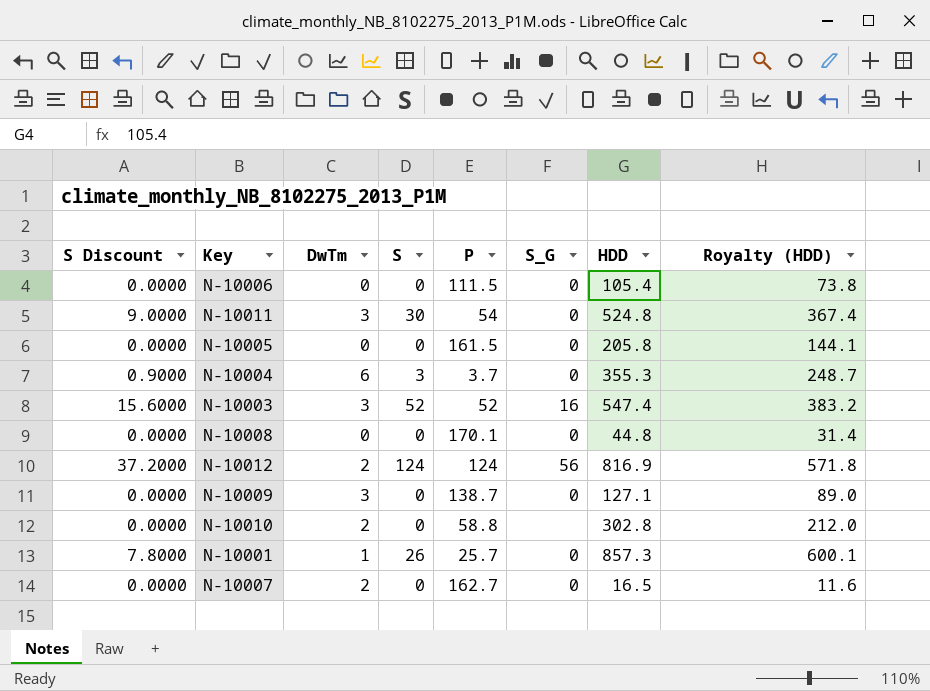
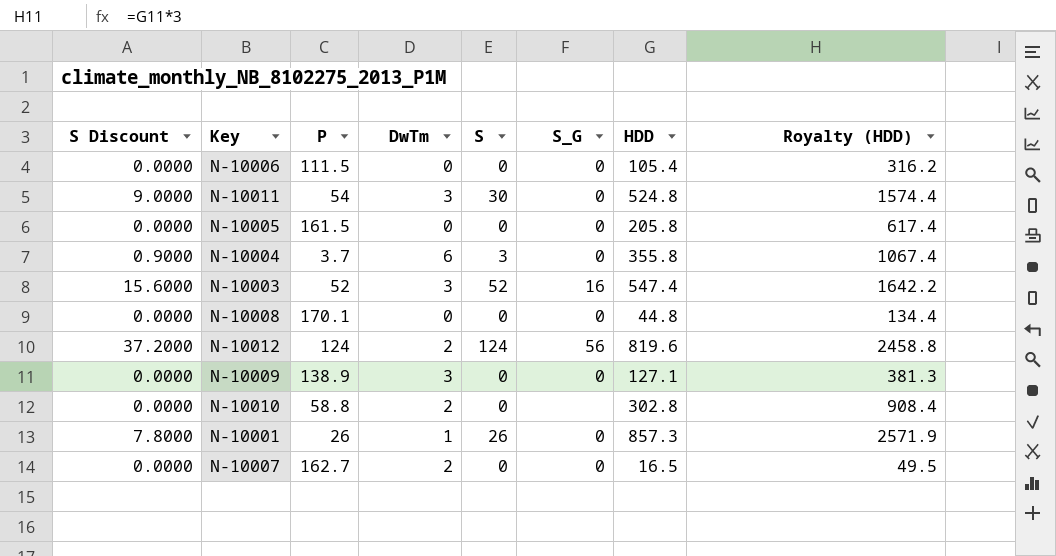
column P | position: 5 -> 3
column Royalty (HDD) | formula: [HDD] * 0.7 -> [HDD] * 3
N-10004 | HDD: 355.3 -> 355.8
N-10012 | HDD: 816.9 -> 819.6
N-10009 | P: 138.7 -> 138.9
N-10001 | P: 25.7 -> 26

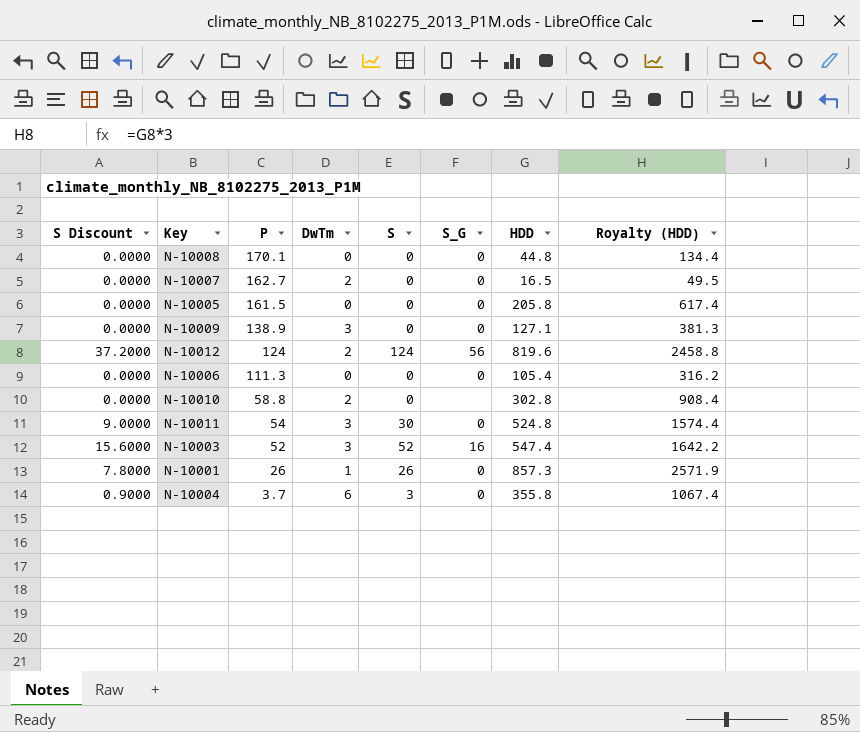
row order: none -> P descending
N-10006 | P: 111.5 -> 111.3

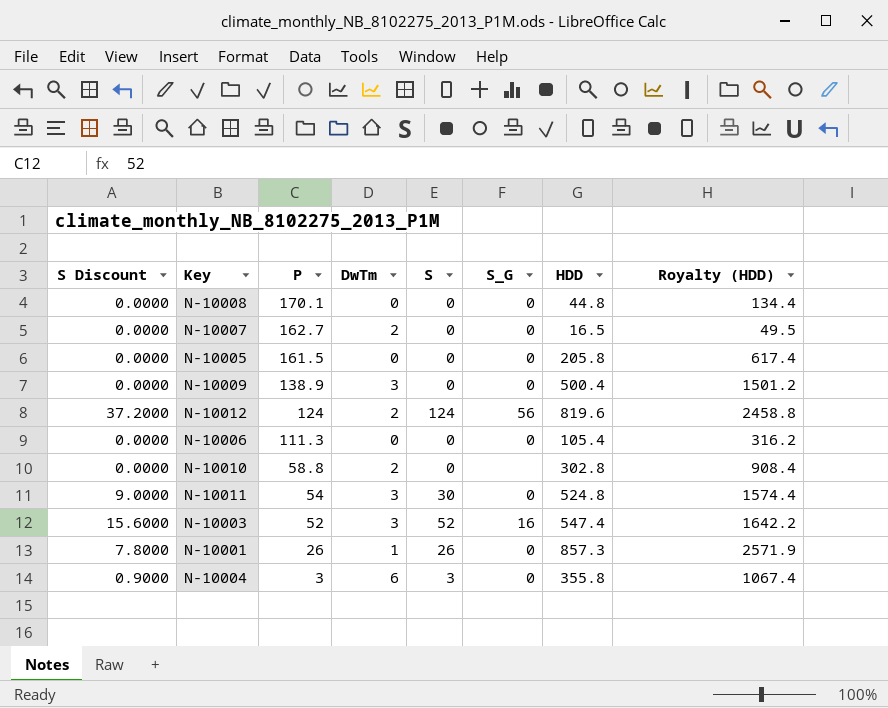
N-10009 | HDD: 127.1 -> 500.4
N-10009 | Royalty (HDD): 381.3 -> 1501.2
N-10004 | P: 3.7 -> 3

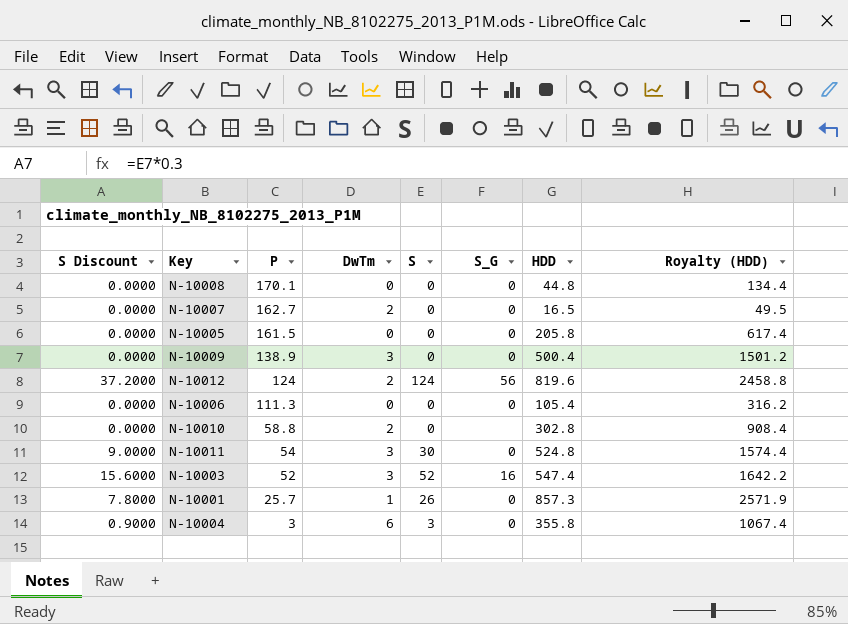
N-10001 | P: 26 -> 25.7

